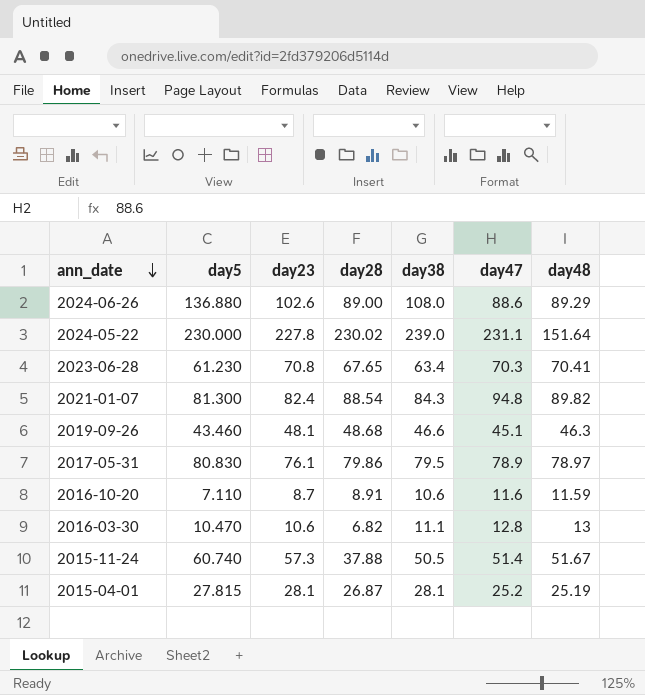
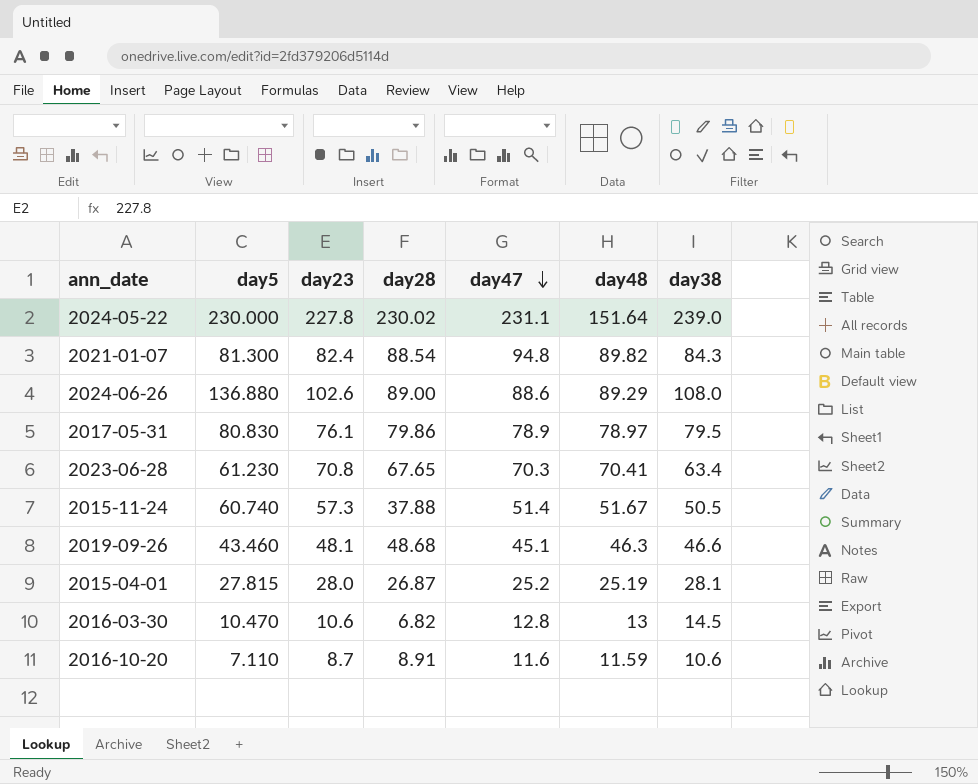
row order: ann_date descending -> day47 descending
column day38 | position: 5 -> 7
2015-04-01 | day23: 28.1 -> 28.0
2016-03-30 | day38: 11.1 -> 14.5

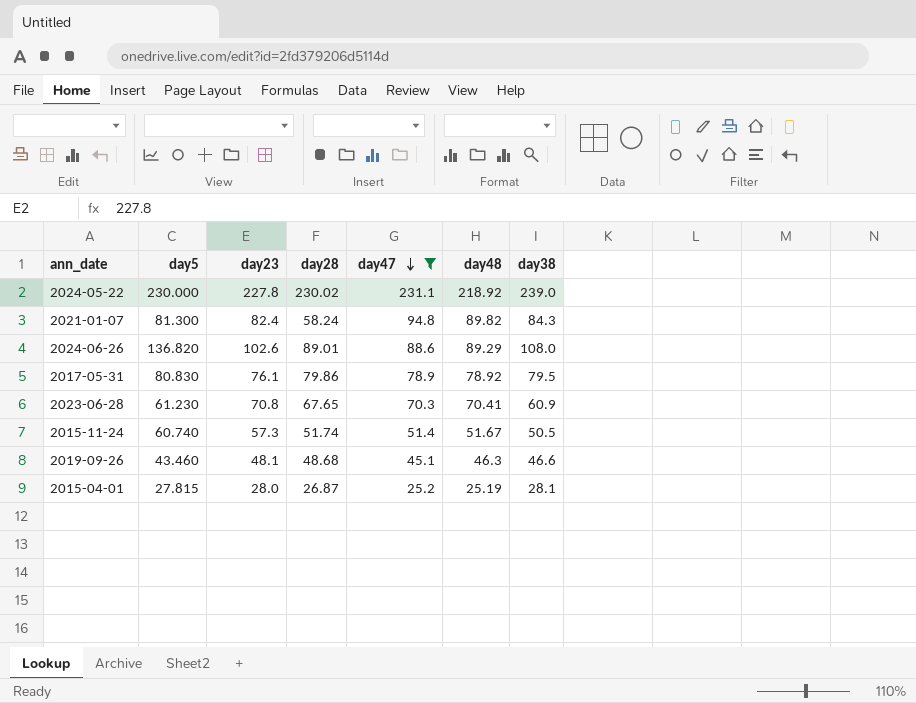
filter: none -> day47 >= 25.2
2024-05-22 | day48: 151.64 -> 218.92
2021-01-07 | day28: 88.54 -> 58.24
2024-06-26 | day5: 136.880 -> 136.820
2024-06-26 | day28: 89.00 -> 89.01
2017-05-31 | day48: 78.97 -> 78.92
2023-06-28 | day38: 63.4 -> 60.9
2015-11-24 | day28: 37.88 -> 51.74

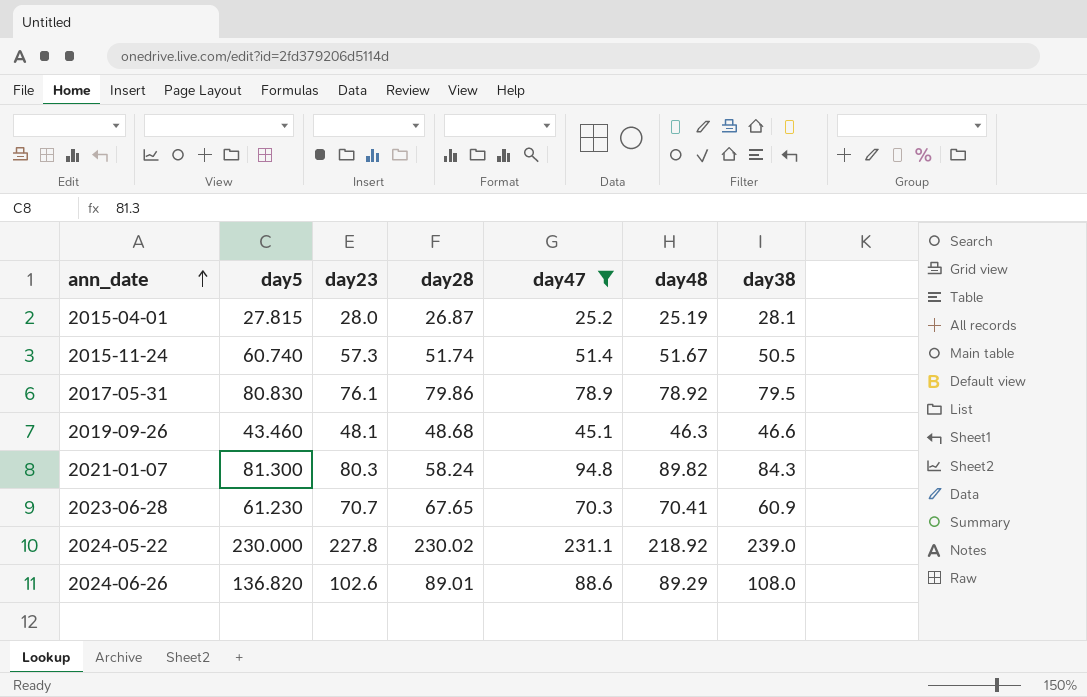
row order: day47 descending -> ann_date ascending
2021-01-07 | day23: 82.4 -> 80.3
2023-06-28 | day23: 70.8 -> 70.7

